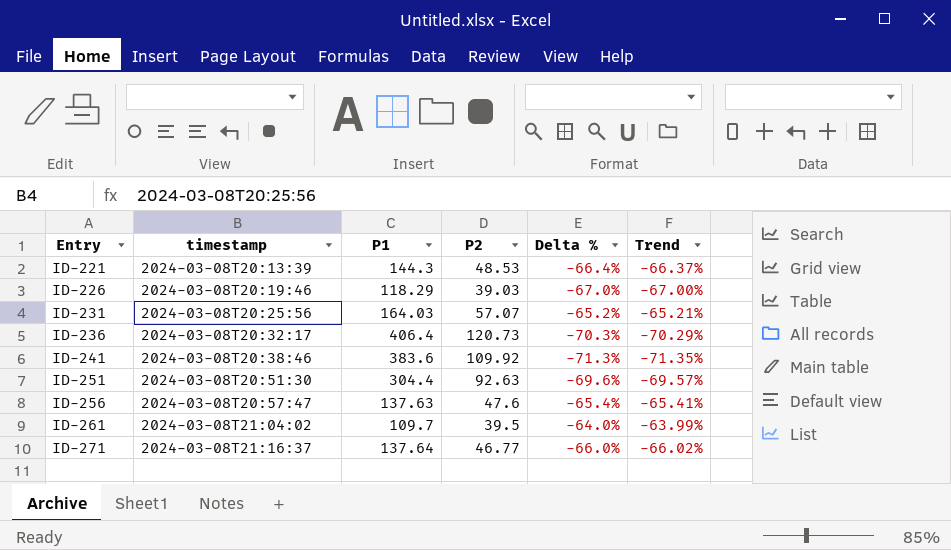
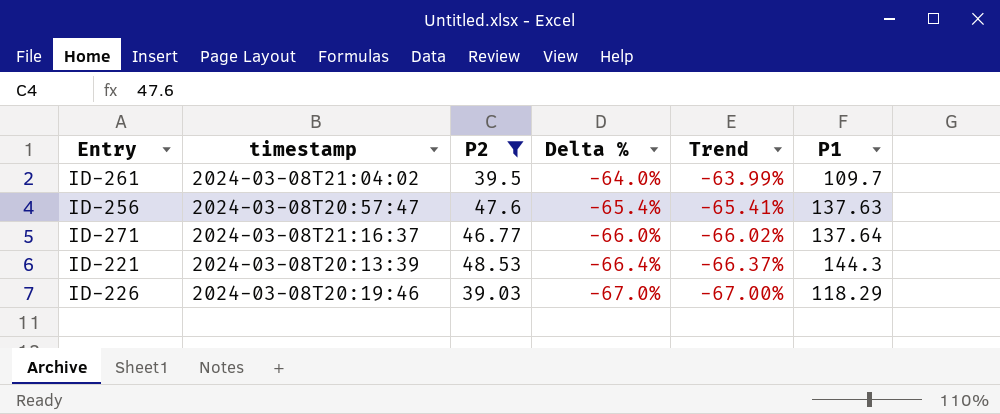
filter: none -> P2 <= 48.53
row order: Entry ascending -> Delta % descending
column P1 | position: 3 -> 6

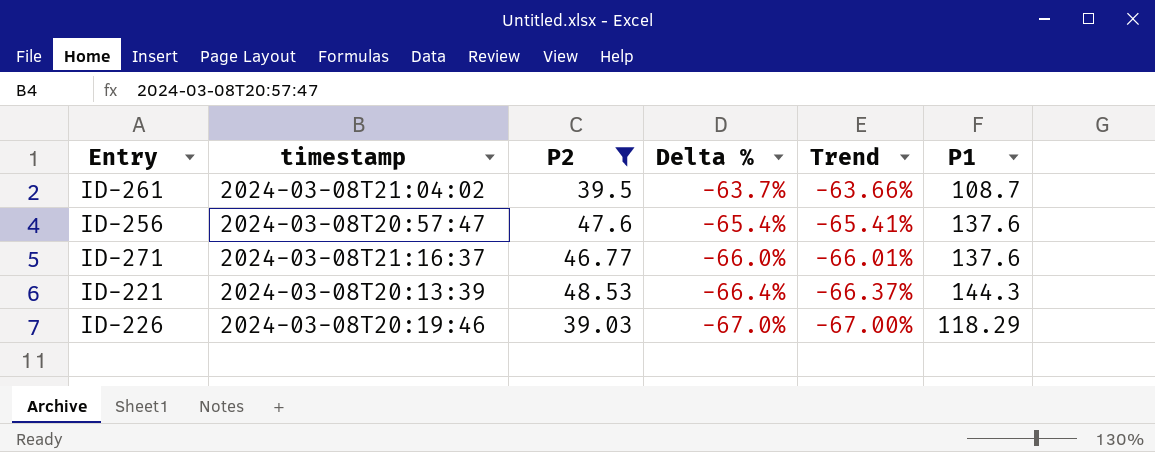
ID-261 | Delta %: -64.0% -> -63.7%
ID-261 | Trend: -63.99% -> -63.66%
ID-261 | P1: 109.7 -> 108.7
ID-256 | P1: 137.63 -> 137.6
ID-271 | Trend: -66.02% -> -66.01%
ID-271 | P1: 137.64 -> 137.6

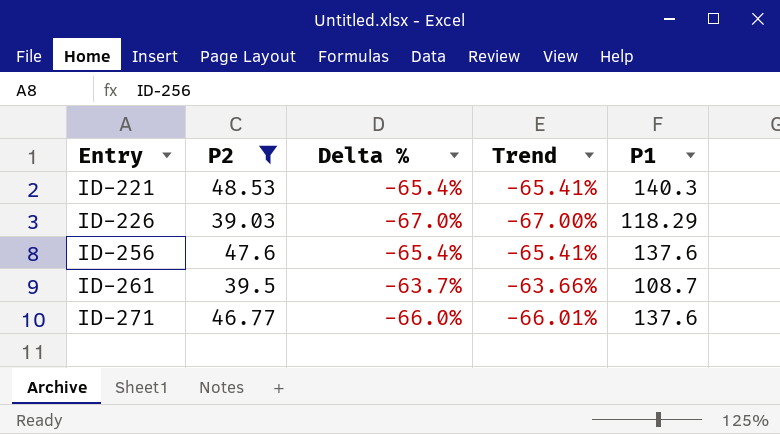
row order: Delta % descending -> Entry ascending
column timestamp | position: 2 -> none
ID-221 | Delta %: -66.4% -> -65.4%
ID-221 | Trend: -66.37% -> -65.41%
ID-221 | P1: 144.3 -> 140.3

